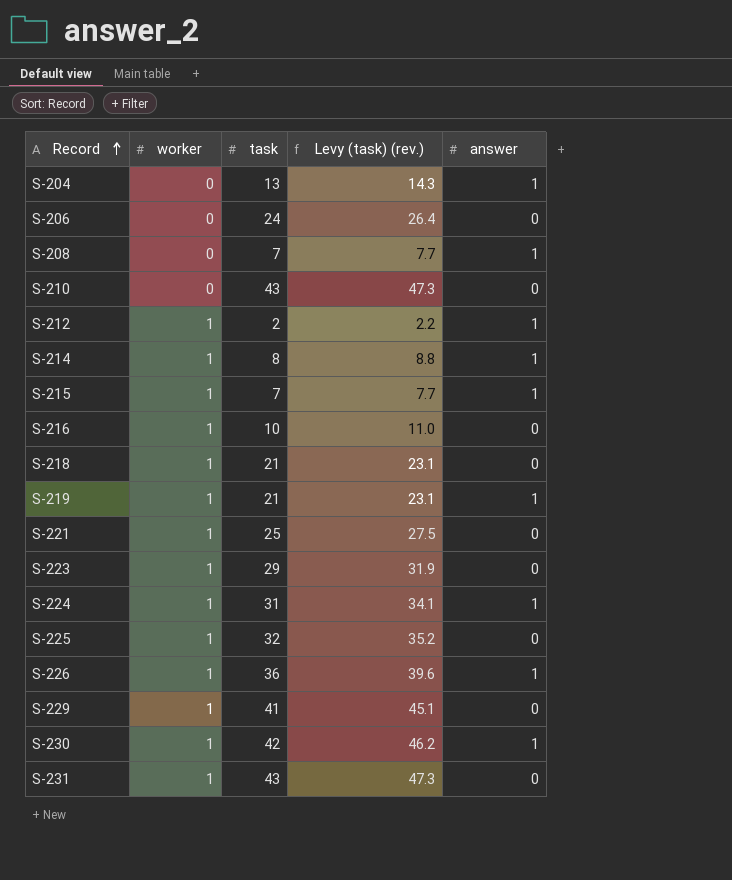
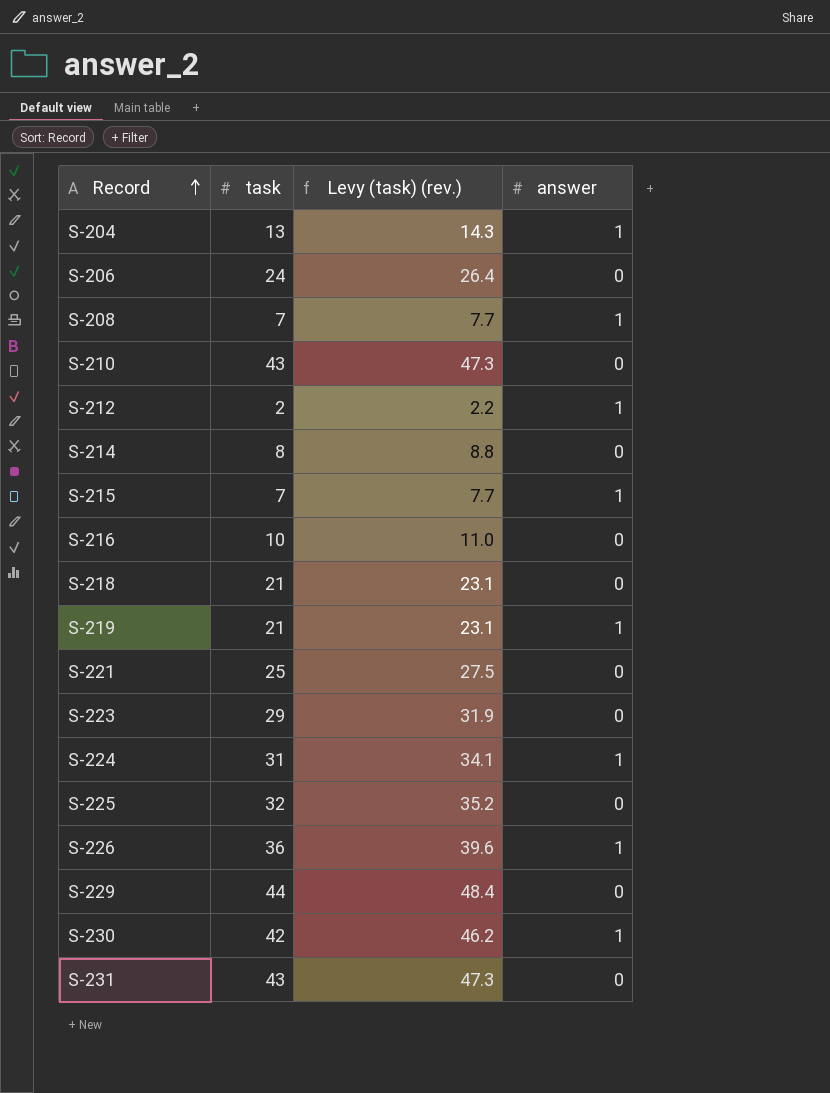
column worker | position: 2 -> none
S-214 | answer: 1 -> 0
S-229 | task: 41 -> 44
S-229 | Levy (task) (rev.): 45.1 -> 48.4

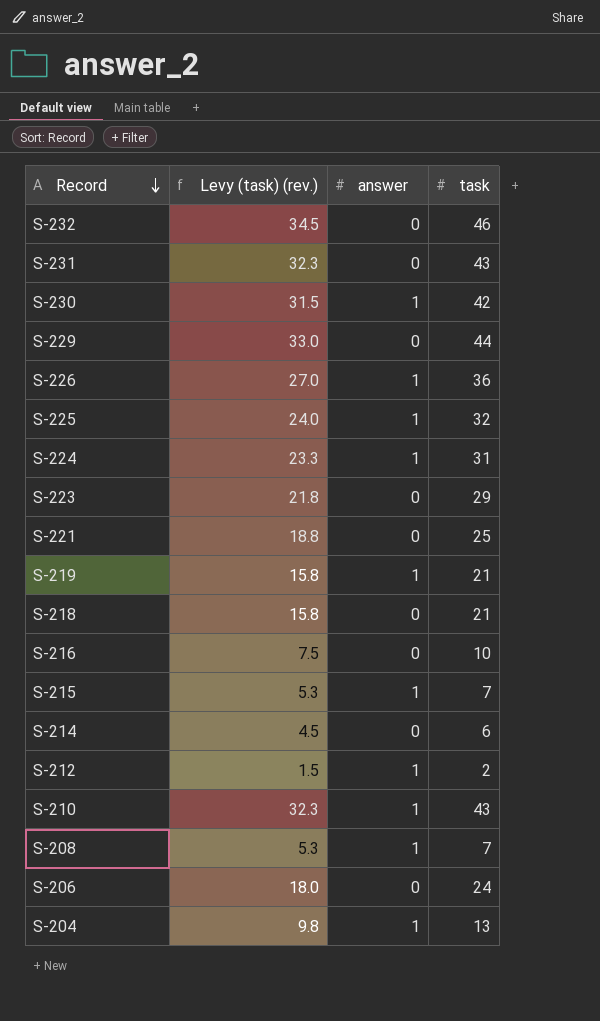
row order: Record ascending -> Record descending
column Levy (task) (rev.) | formula: [task] * 1.1 -> [task] * 0.75
column task | position: 2 -> 4
row S-232: none -> 34.5 | 0 | 46
S-225 | answer: 0 -> 1
S-214 | task: 8 -> 6
S-210 | answer: 0 -> 1

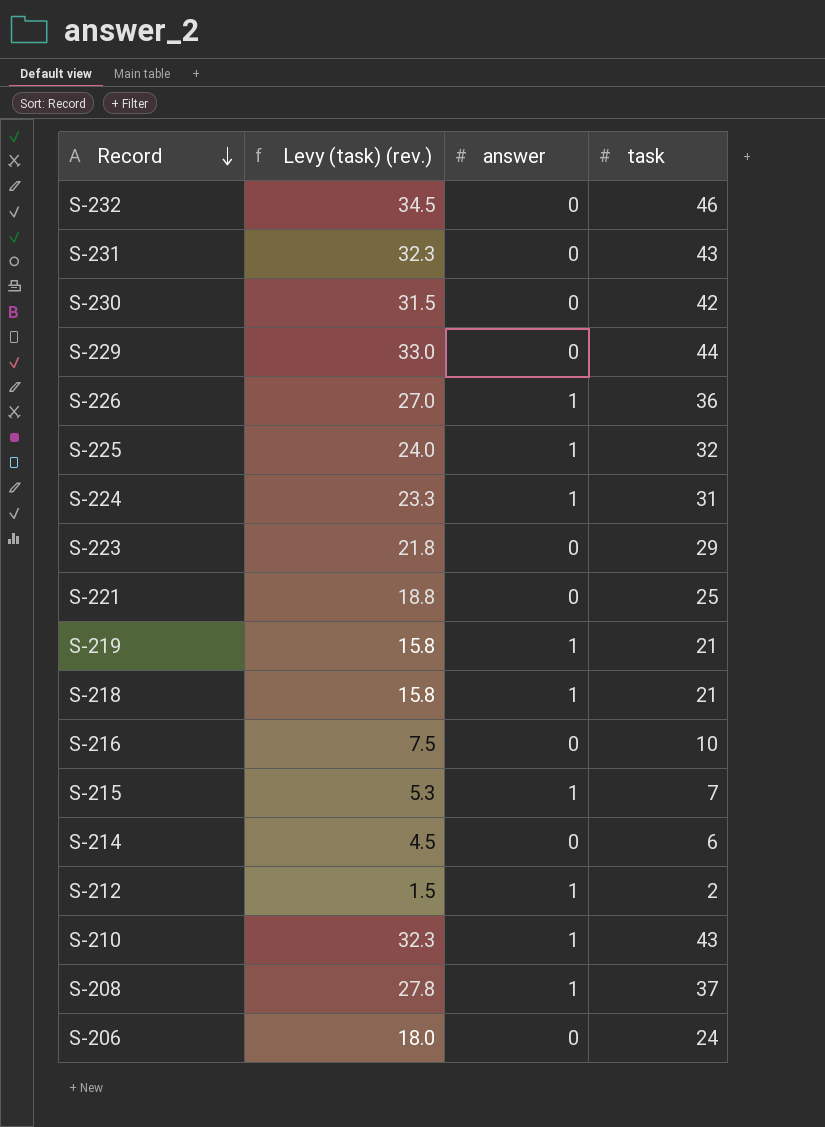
row S-204: 9.8 | 1 | 13 -> none
S-230 | answer: 1 -> 0
S-218 | answer: 0 -> 1
S-208 | Levy (task) (rev.): 5.3 -> 27.8
S-208 | task: 7 -> 37

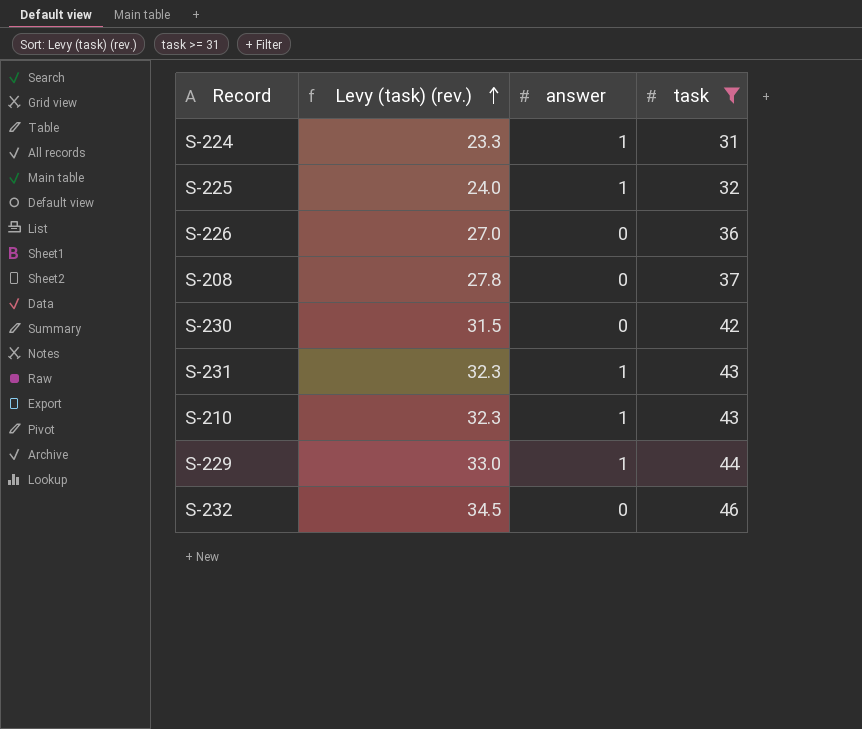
filter: none -> task >= 31
row order: Record descending -> Levy (task) (rev.) ascending
S-226 | answer: 1 -> 0
S-208 | answer: 1 -> 0
S-231 | answer: 0 -> 1
S-229 | answer: 0 -> 1

